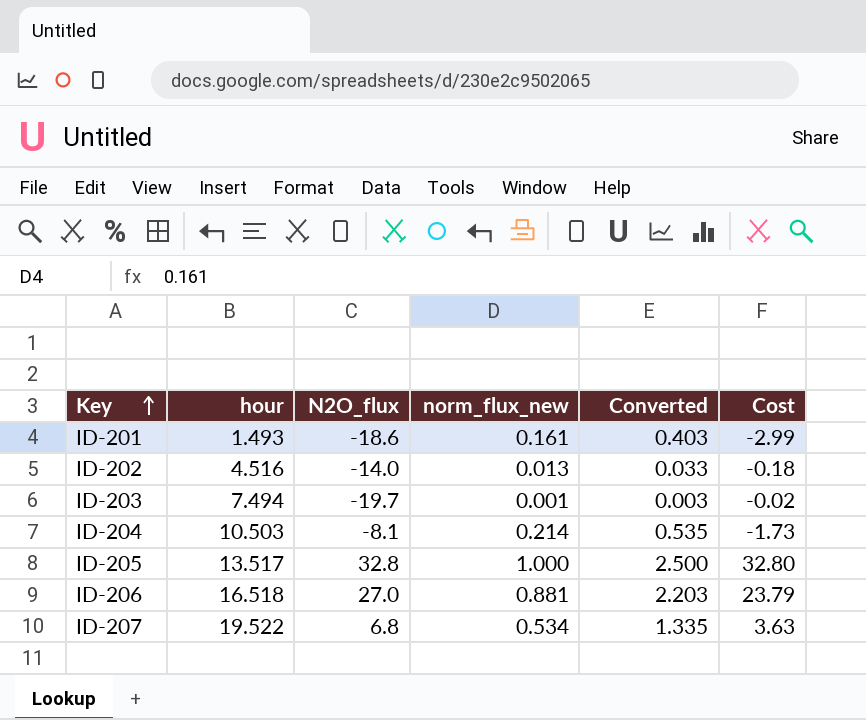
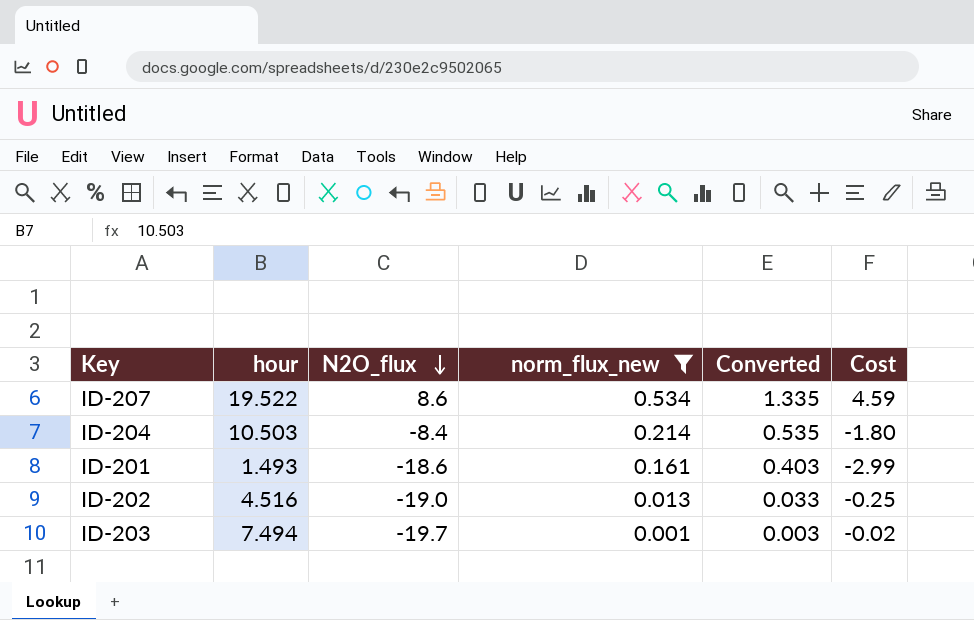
filter: none -> norm_flux_new <= 0.534
row order: Key ascending -> N2O_flux descending
ID-207 | N2O_flux: 6.8 -> 8.6
ID-207 | Cost: 3.63 -> 4.59
ID-204 | N2O_flux: -8.1 -> -8.4
ID-204 | Cost: -1.73 -> -1.80
ID-202 | N2O_flux: -14.0 -> -19.0
ID-202 | Cost: -0.18 -> -0.25

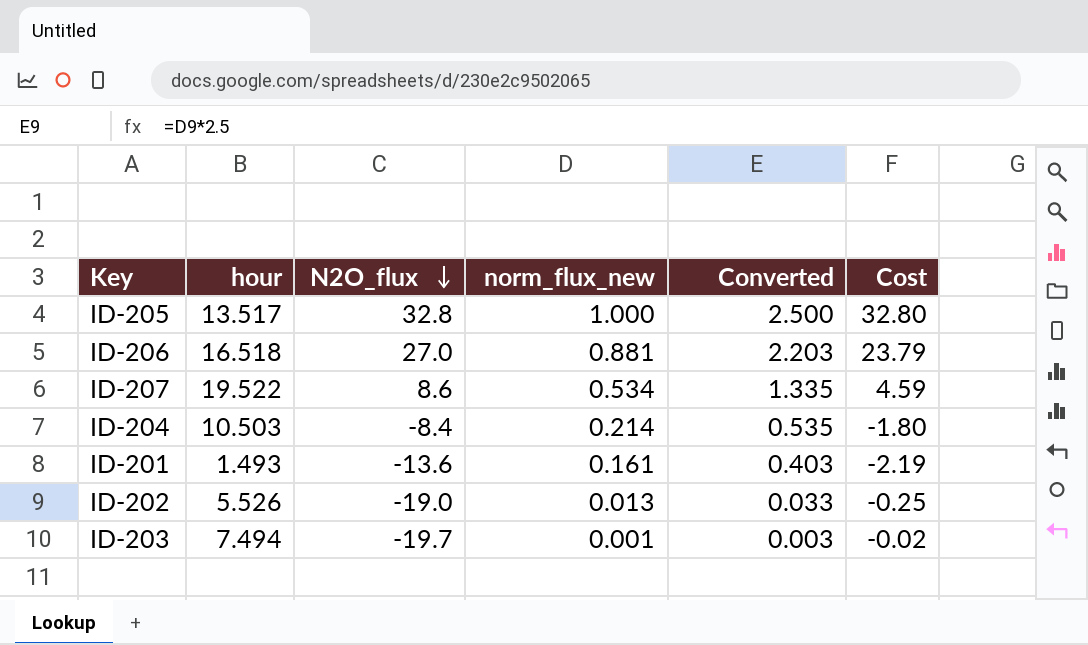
filter: norm_flux_new <= 0.534 -> none
ID-201 | N2O_flux: -18.6 -> -13.6
ID-201 | Cost: -2.99 -> -2.19
ID-202 | hour: 4.516 -> 5.526

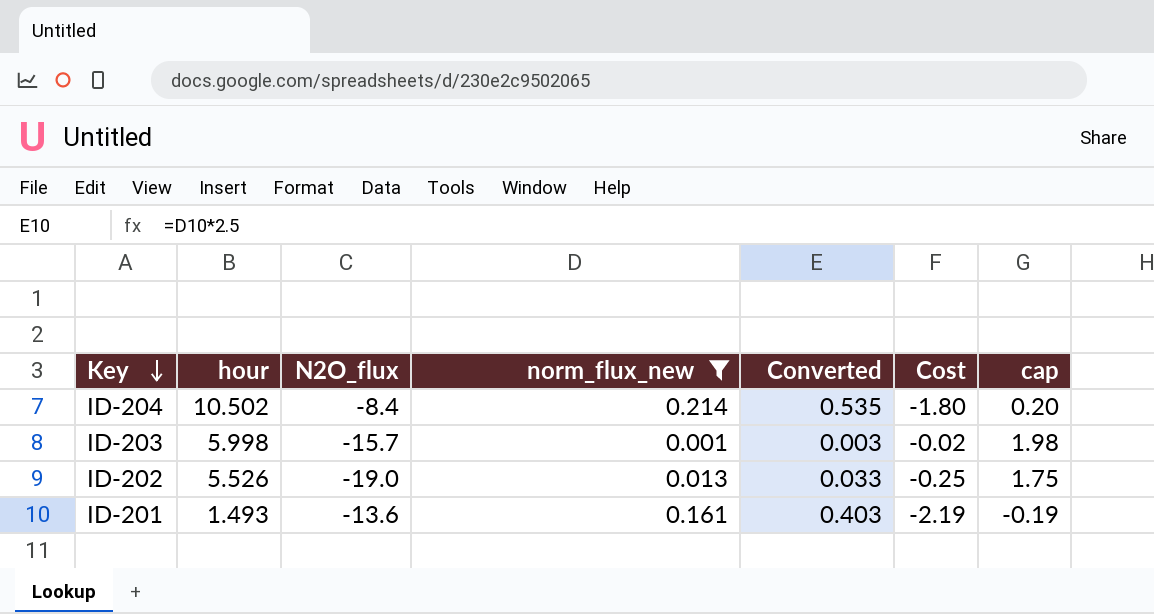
filter: none -> norm_flux_new <= 0.214
row order: N2O_flux descending -> Key descending
column cap | formula: none -> [Cost] + 2
ID-204 | hour: 10.503 -> 10.502
ID-203 | hour: 7.494 -> 5.998
ID-203 | N2O_flux: -19.7 -> -15.7

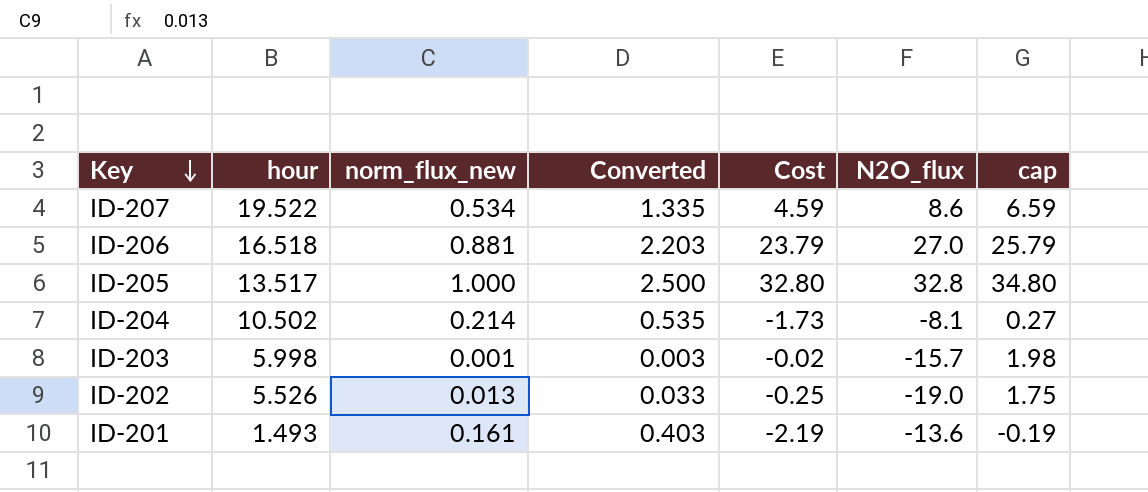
filter: norm_flux_new <= 0.214 -> none
column N2O_flux | position: 3 -> 6
ID-204 | Cost: -1.80 -> -1.73
ID-204 | N2O_flux: -8.4 -> -8.1
ID-204 | cap: 0.20 -> 0.27

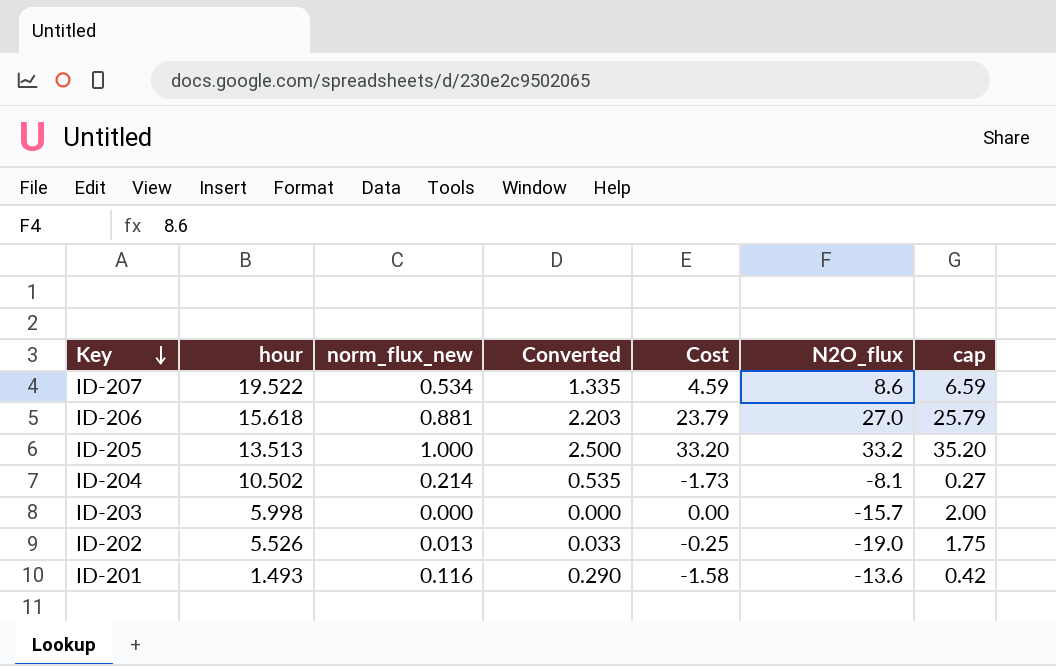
ID-206 | hour: 16.518 -> 15.618
ID-205 | hour: 13.517 -> 13.513
ID-205 | Cost: 32.80 -> 33.20
ID-205 | N2O_flux: 32.8 -> 33.2
ID-205 | cap: 34.80 -> 35.20
ID-203 | norm_flux_new: 0.001 -> 0.000
ID-203 | Converted: 0.003 -> 0.000
ID-203 | Cost: -0.02 -> 0.00
ID-203 | cap: 1.98 -> 2.00
ID-201 | norm_flux_new: 0.161 -> 0.116
ID-201 | Converted: 0.403 -> 0.290
ID-201 | Cost: -2.19 -> -1.58
ID-201 | cap: -0.19 -> 0.42

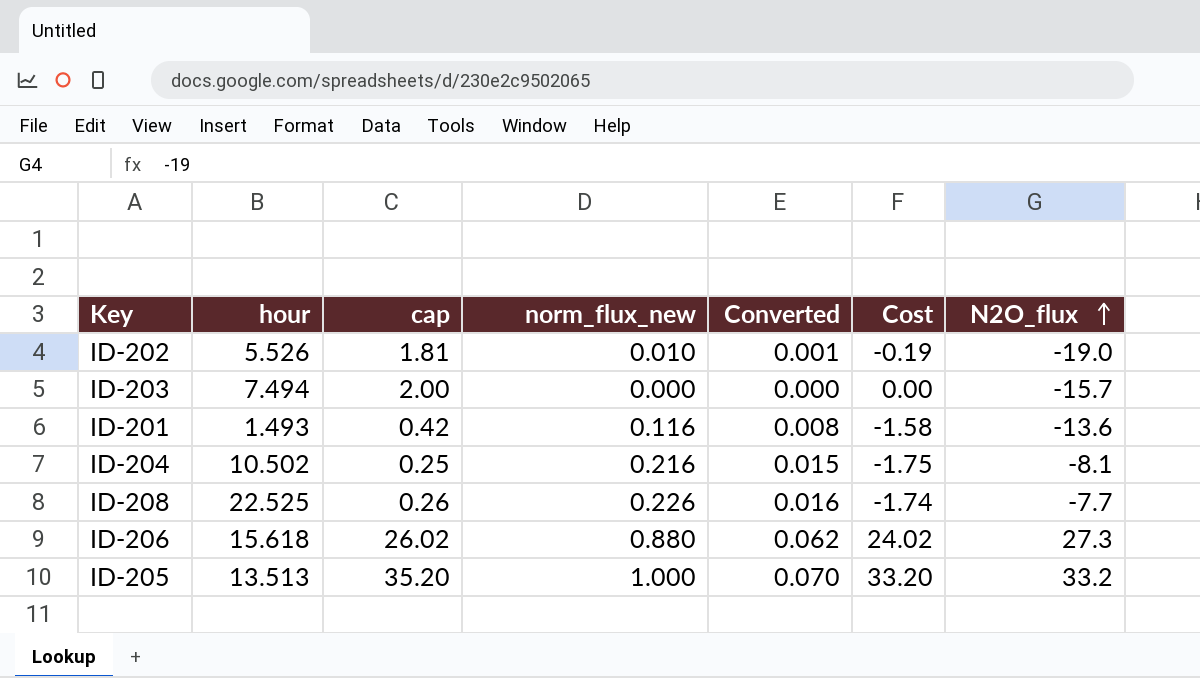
row order: Key descending -> N2O_flux ascending
column cap | position: 7 -> 3
column Converted | formula: [norm_flux_new] * 2.5 -> [norm_flux_new] * 0.07
row ID-207: 19.522 | 0.534 | 1.335 | 4.59 | 8.6 | 6.59 -> none
ID-202 | cap: 1.75 -> 1.81
ID-202 | norm_flux_new: 0.013 -> 0.010
ID-202 | Cost: -0.25 -> -0.19
ID-203 | hour: 5.998 -> 7.494
ID-204 | cap: 0.27 -> 0.25
ID-204 | norm_flux_new: 0.214 -> 0.216
ID-204 | Cost: -1.73 -> -1.75
row ID-208: none -> 22.525 | 0.26 | 0.226 | 0.016 | -1.74 | -7.7
ID-206 | cap: 25.79 -> 26.02
ID-206 | norm_flux_new: 0.881 -> 0.880
ID-206 | Cost: 23.79 -> 24.02
ID-206 | N2O_flux: 27.0 -> 27.3

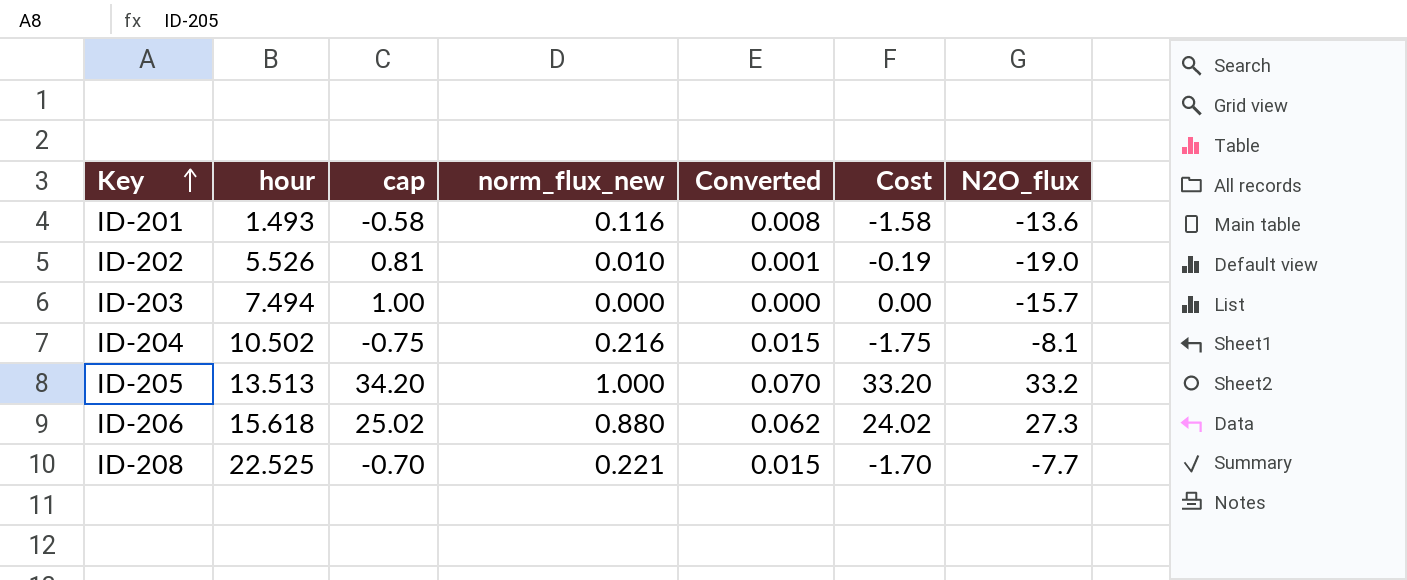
row order: N2O_flux ascending -> Key ascending
column cap | formula: [Cost] + 2 -> [Cost] + 1
ID-208 | norm_flux_new: 0.226 -> 0.221
ID-208 | Converted: 0.016 -> 0.015
ID-208 | Cost: -1.74 -> -1.70

